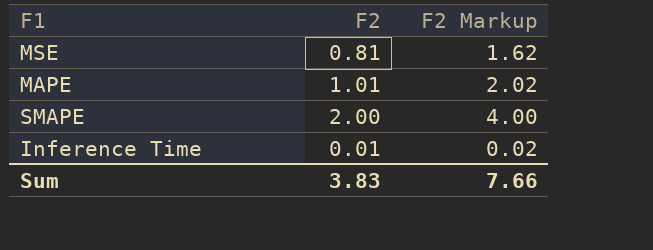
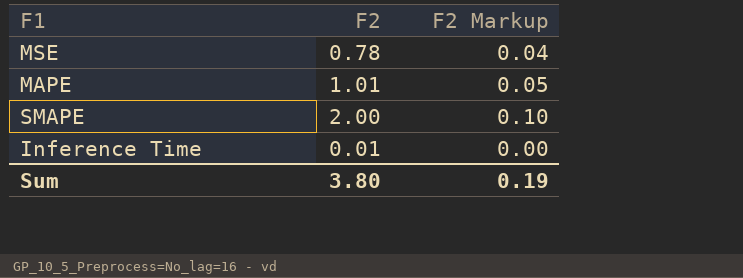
column F2 Markup | formula: [F2] * 2 -> [F2] * 0.05
MSE | F2: 0.81 -> 0.78
Sum | F2: 3.83 -> 3.80
Sum | F2 Markup: 7.66 -> 0.19

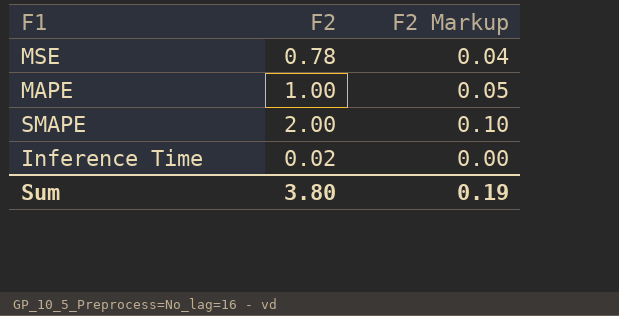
MAPE | F2: 1.01 -> 1.00
Inference Time | F2: 0.01 -> 0.02

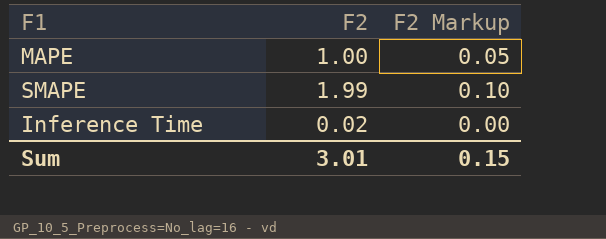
row MSE: 0.78 | 0.04 -> none
SMAPE | F2: 2.00 -> 1.99
Sum | F2: 3.80 -> 3.01
Sum | F2 Markup: 0.19 -> 0.15

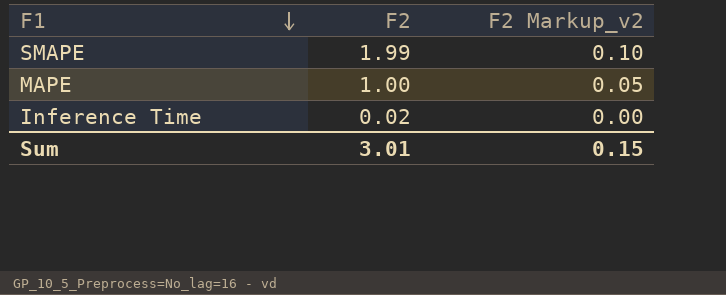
row order: none -> F1 descending
column name: F2 Markup -> F2 Markup_v2

